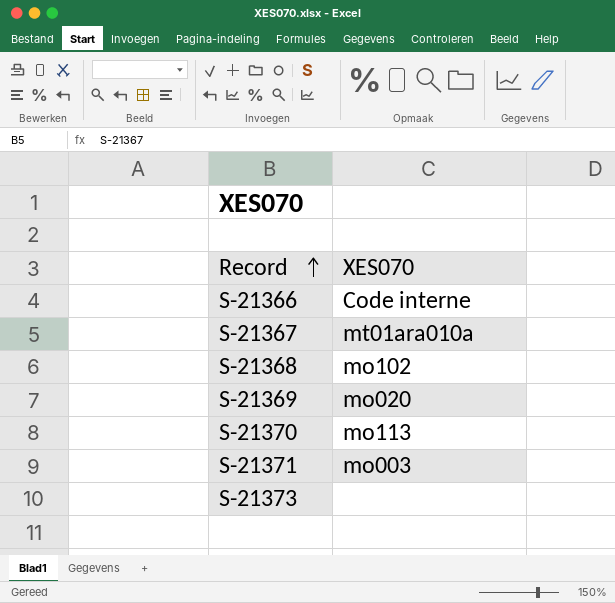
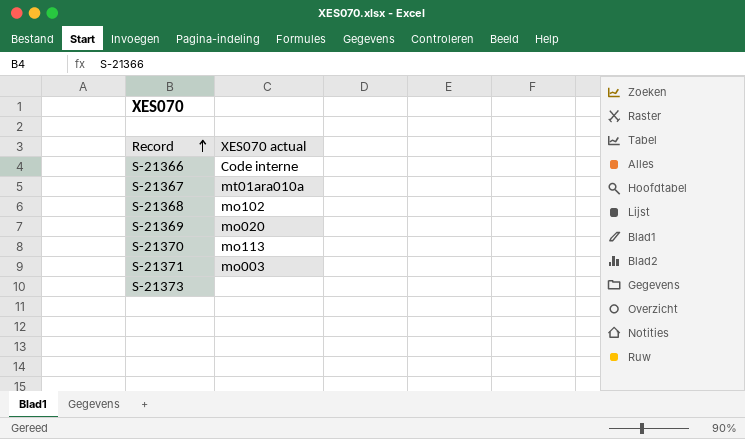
column name: XES070 -> XES070 actual

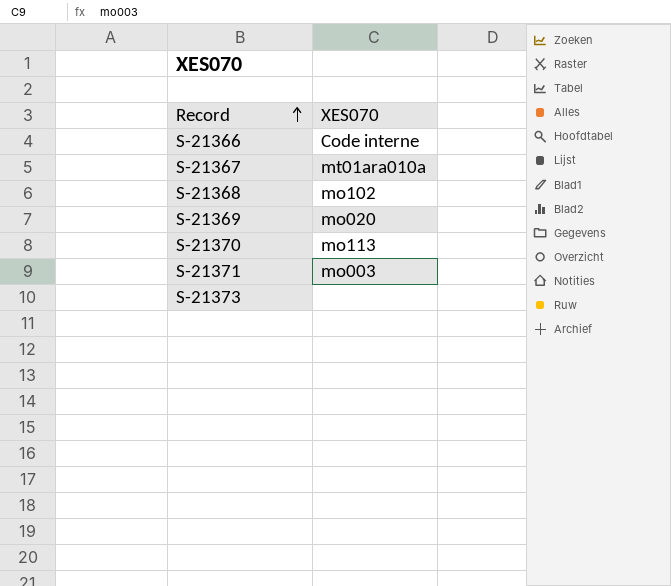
column name: XES070 actual -> XES070

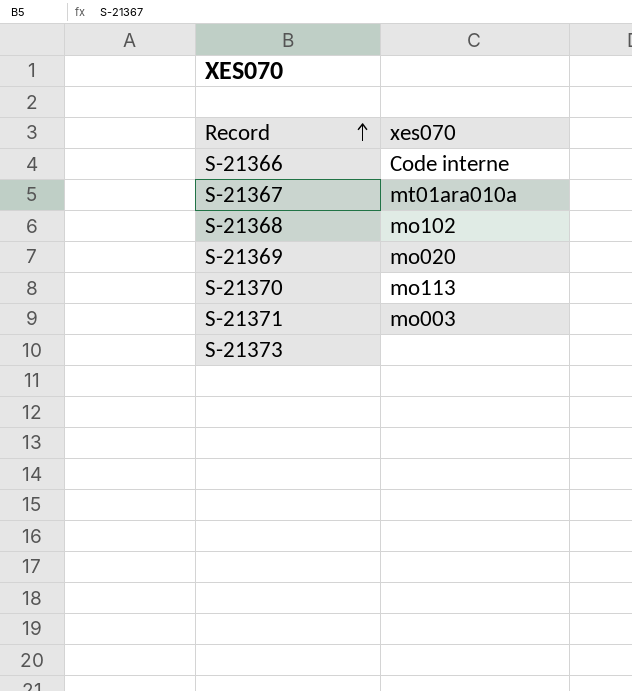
column name: XES070 -> xes070

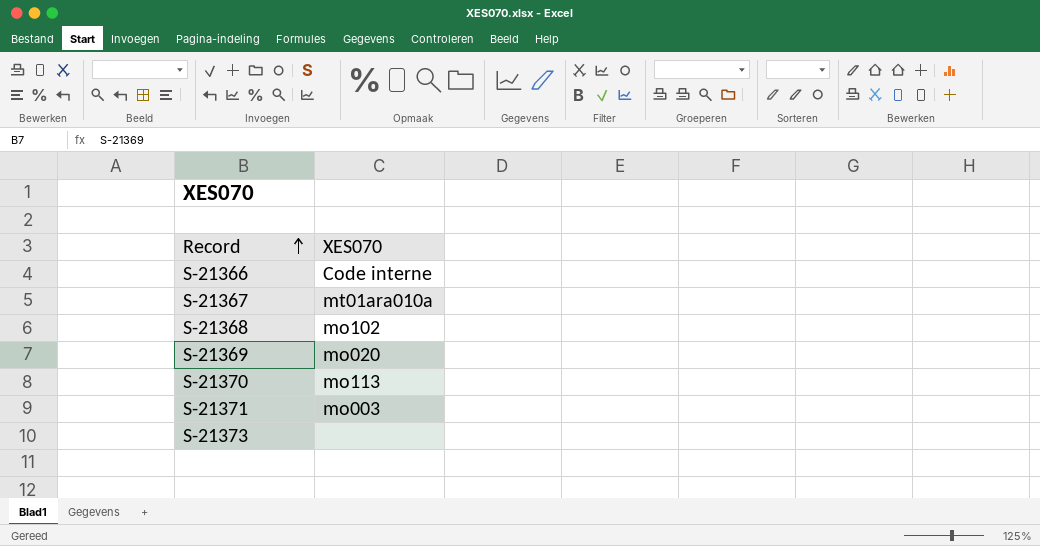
column name: xes070 -> XES070

